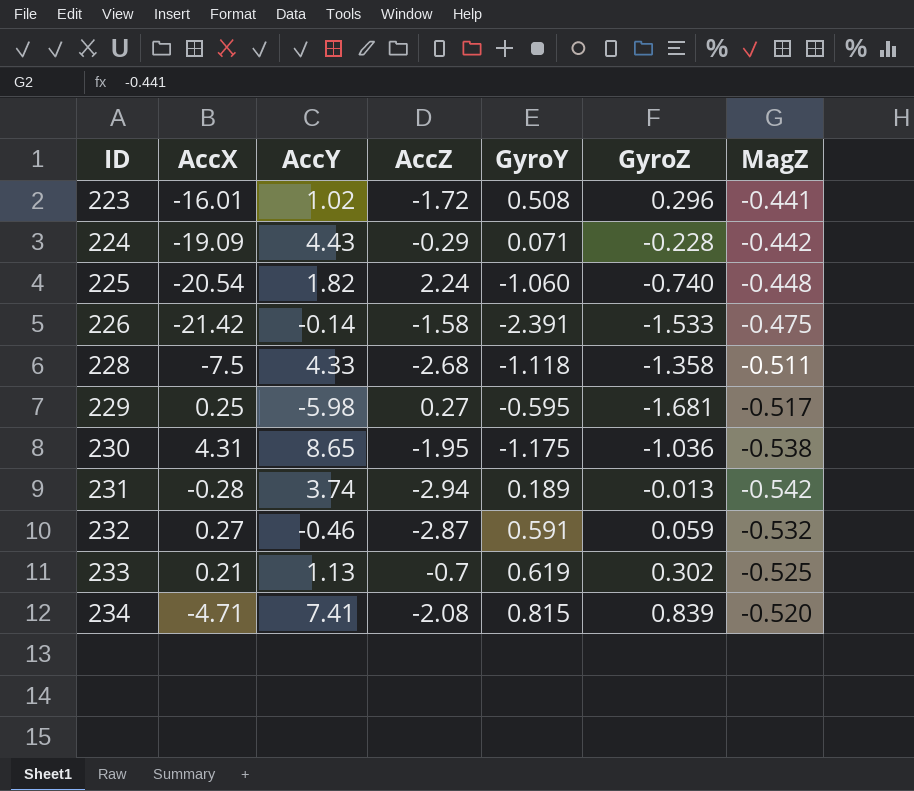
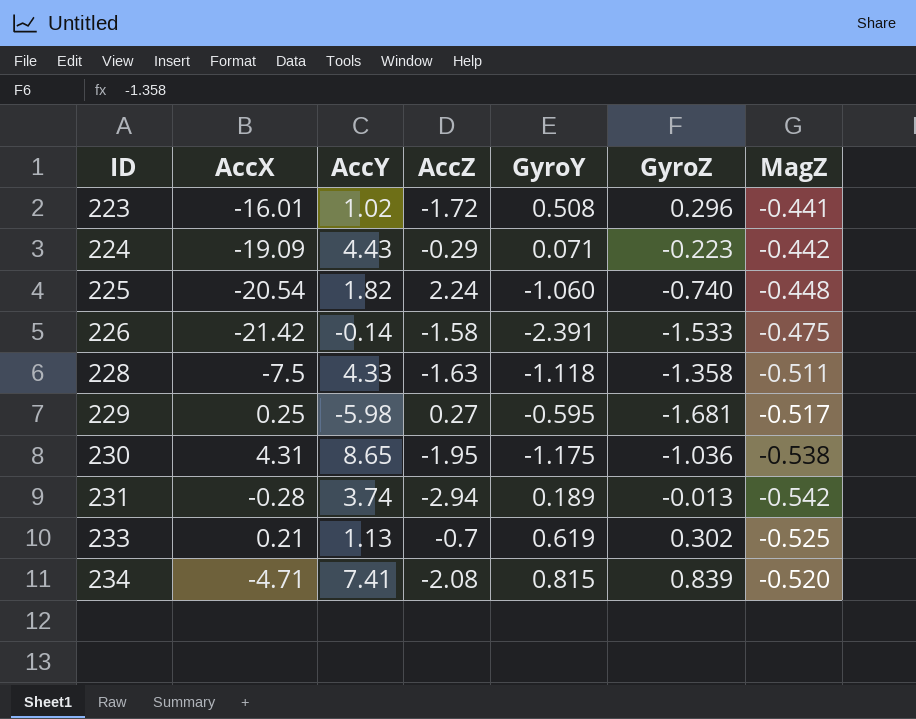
row 232: 0.27 | -0.46 | -2.87 | 0.591 | 0.059 | -0.532 -> none
224 | GyroZ: -0.228 -> -0.223
228 | AccZ: -2.68 -> -1.63

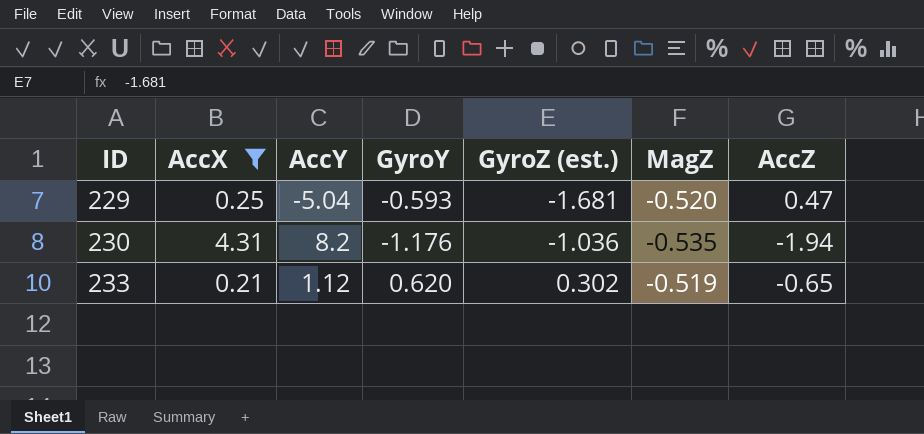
filter: none -> AccX >= 0.21
column name: GyroZ -> GyroZ (est.)
column AccZ | position: 4 -> 7
229 | AccY: -5.98 -> -5.04
229 | GyroY: -0.595 -> -0.593
229 | MagZ: -0.517 -> -0.520
229 | AccZ: 0.27 -> 0.47
230 | AccY: 8.65 -> 8.2
230 | GyroY: -1.175 -> -1.176
230 | MagZ: -0.538 -> -0.535
230 | AccZ: -1.95 -> -1.94
233 | AccY: 1.13 -> 1.12
233 | GyroY: 0.619 -> 0.620
233 | MagZ: -0.525 -> -0.519
233 | AccZ: -0.7 -> -0.65

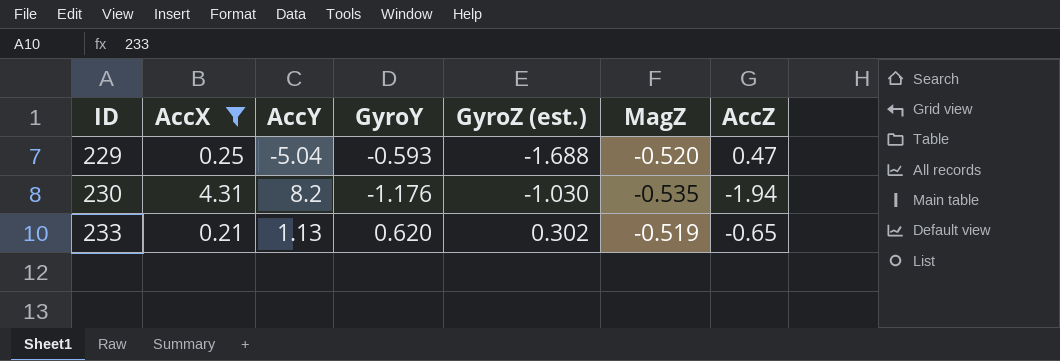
229 | GyroZ (est.): -1.681 -> -1.688
230 | GyroZ (est.): -1.036 -> -1.030
233 | AccY: 1.12 -> 1.13

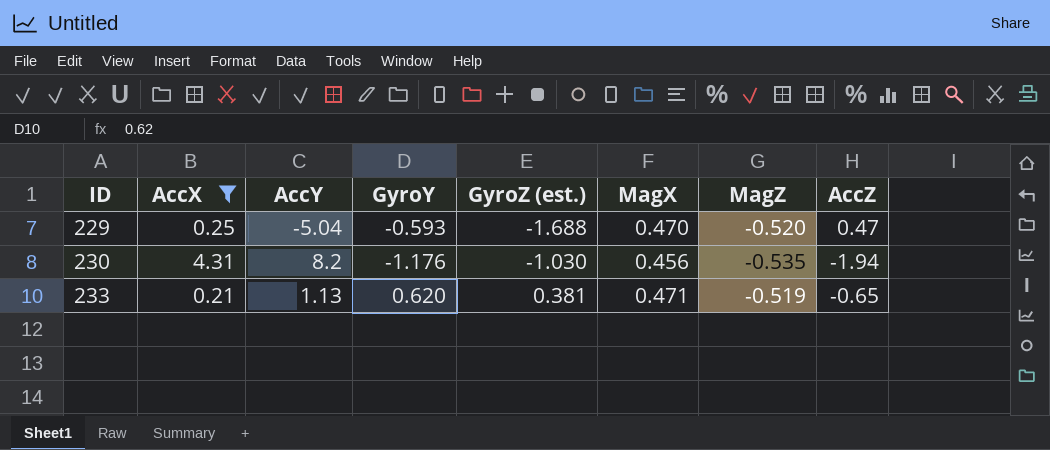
column MagX | position: none -> 6
233 | GyroZ (est.): 0.302 -> 0.381

